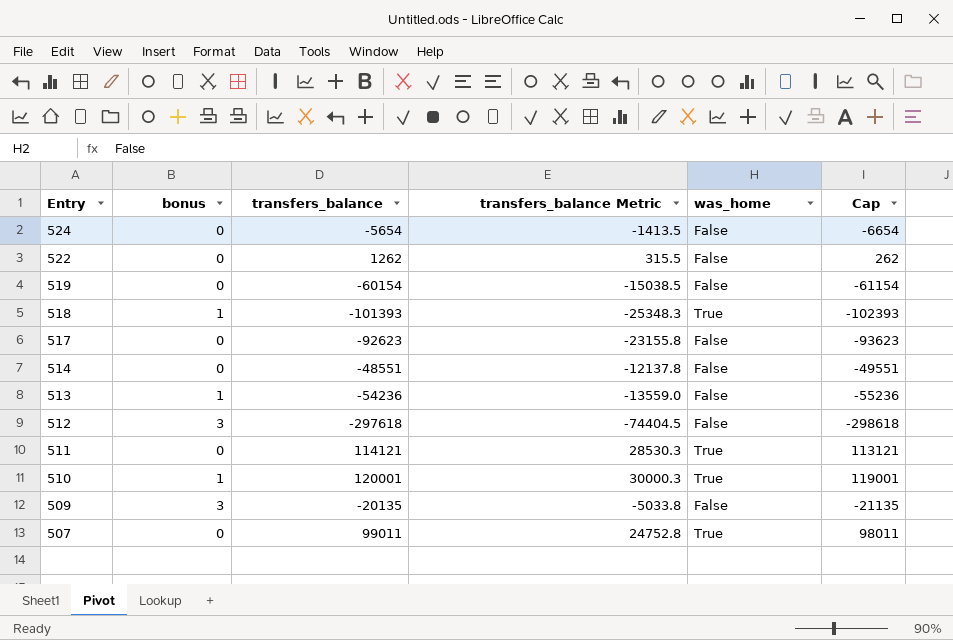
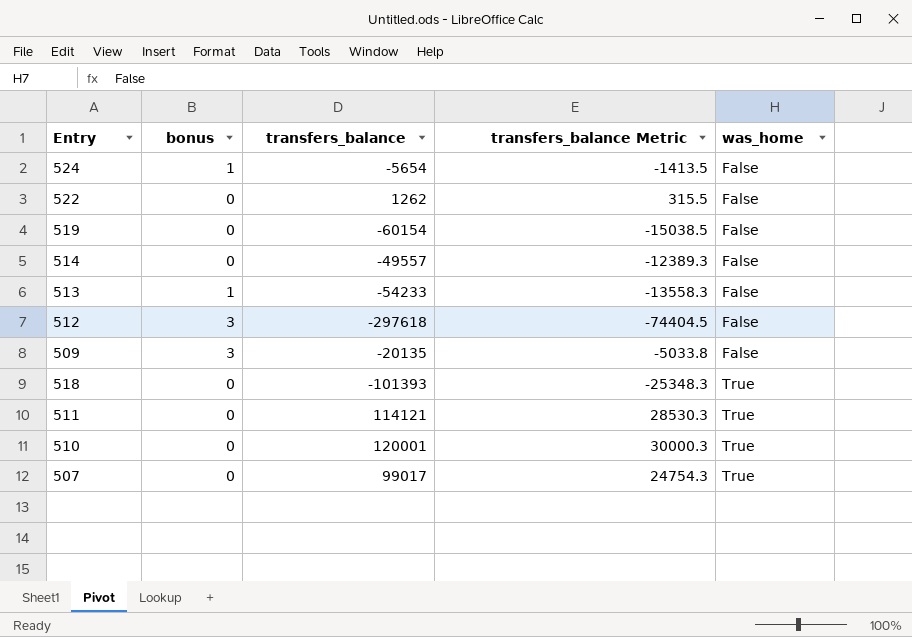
row order: Entry descending -> was_home ascending
column Cap | formula: [transfers_balance] - 1000 -> none
row 517: 0 | -92623 | -23155.8 | False | -93623 -> none
524 | bonus: 0 -> 1
514 | transfers_balance: -48551 -> -49557
514 | transfers_balance Metric: -12137.8 -> -12389.3
513 | transfers_balance: -54236 -> -54233
513 | transfers_balance Metric: -13559.0 -> -13558.3
518 | bonus: 1 -> 0
510 | bonus: 1 -> 0
507 | transfers_balance: 99011 -> 99017
507 | transfers_balance Metric: 24752.8 -> 24754.3

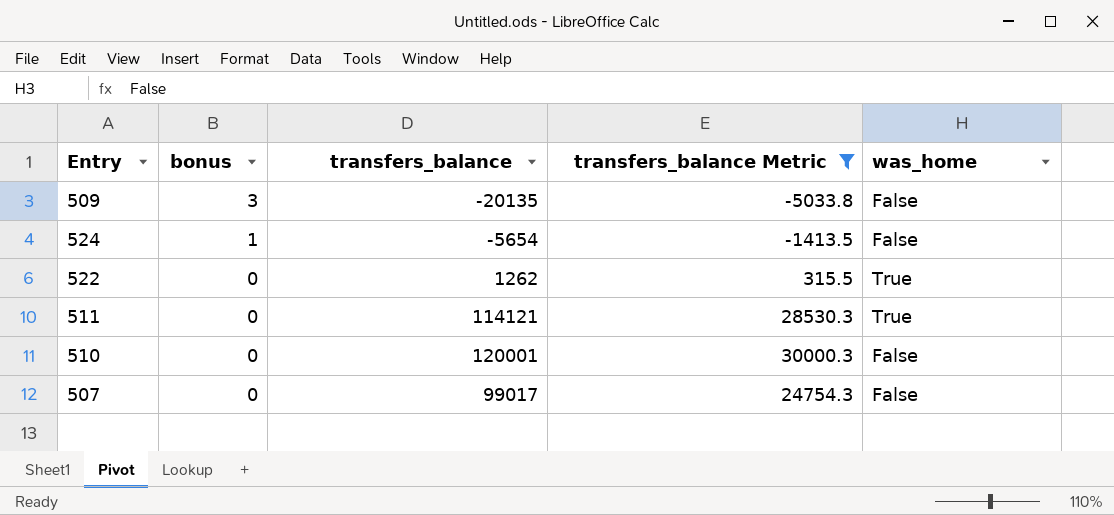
filter: none -> transfers_balance Metric >= -5033.8
row order: was_home ascending -> bonus descending
522 | was_home: False -> True
510 | was_home: True -> False
507 | was_home: True -> False

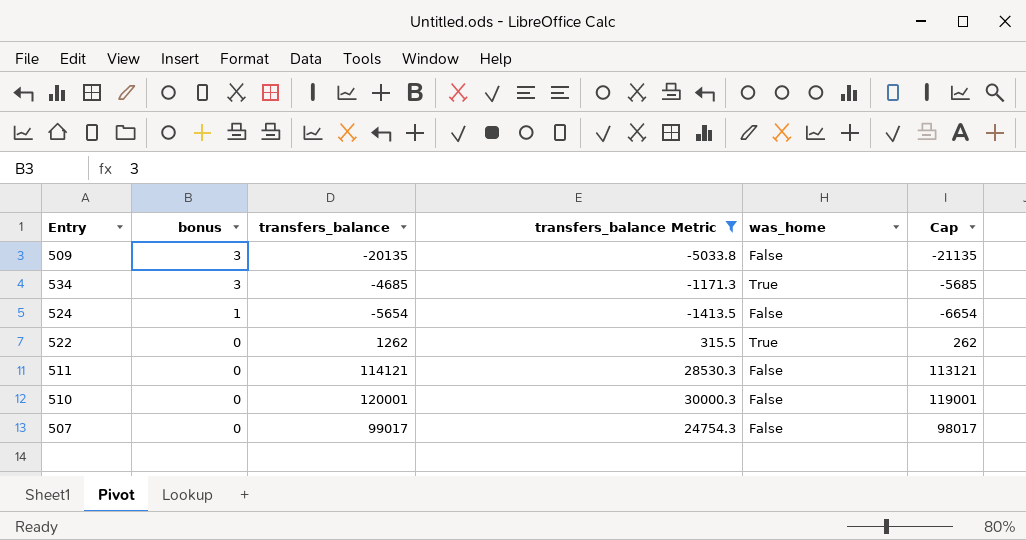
column Cap | formula: none -> [transfers_balance] - 1000
row 534: none -> 3 | -4685 | -1171.3 | True | -5685
511 | was_home: True -> False

